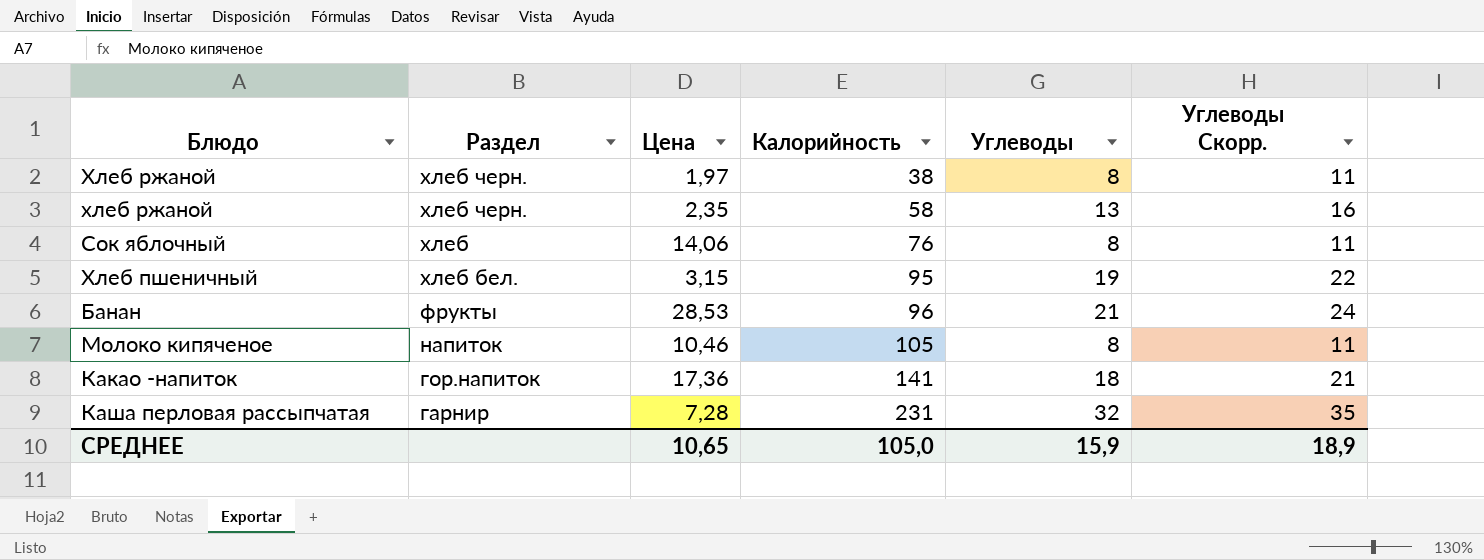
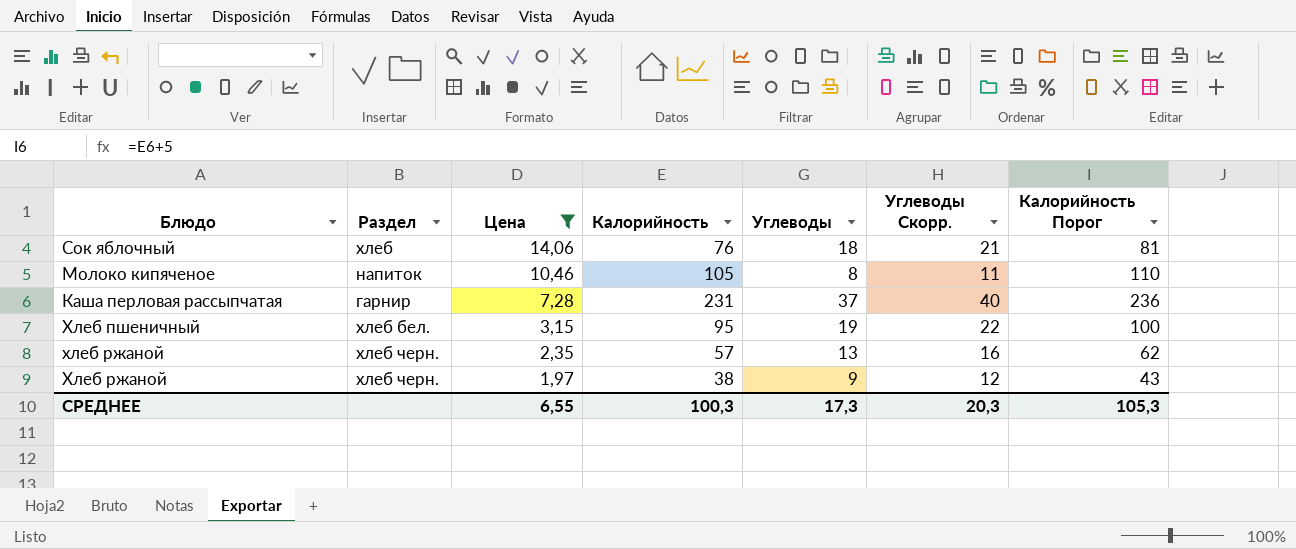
filter: none -> Цена <= 14,06
row order: Калорийность ascending -> Цена descending
column Калорийность Порог | formula: none -> [Калорийность] + 5
Сок яблочный | Углеводы: 8 -> 18
Сок яблочный | Углеводы Скорр.: 11 -> 21
Каша перловая рассыпчатая | Углеводы: 32 -> 37
Каша перловая рассыпчатая | Углеводы Скорр.: 35 -> 40
хлеб ржаной | Калорийность: 58 -> 57
Хлеб ржаной | Углеводы: 8 -> 9
Хлеб ржаной | Углеводы Скорр.: 11 -> 12
СРЕДНЕЕ | Цена: 10,65 -> 6,55
СРЕДНЕЕ | Калорийность: 105,0 -> 100,3
СРЕДНЕЕ | Углеводы: 15,9 -> 17,3
СРЕДНЕЕ | Углеводы Скорр.: 18,9 -> 20,3

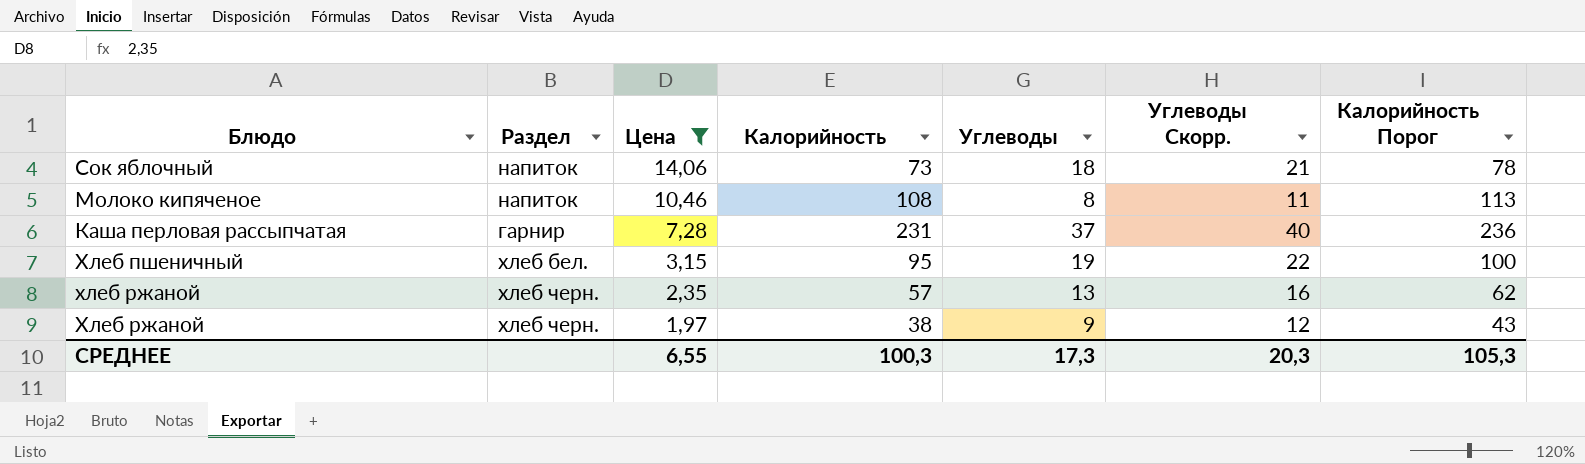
Сок яблочный | Раздел: хлеб -> напиток
Сок яблочный | Калорийность: 76 -> 73
Сок яблочный | Калорийность Порог: 81 -> 78
Молоко кипяченое | Калорийность: 105 -> 108
Молоко кипяченое | Калорийность Порог: 110 -> 113

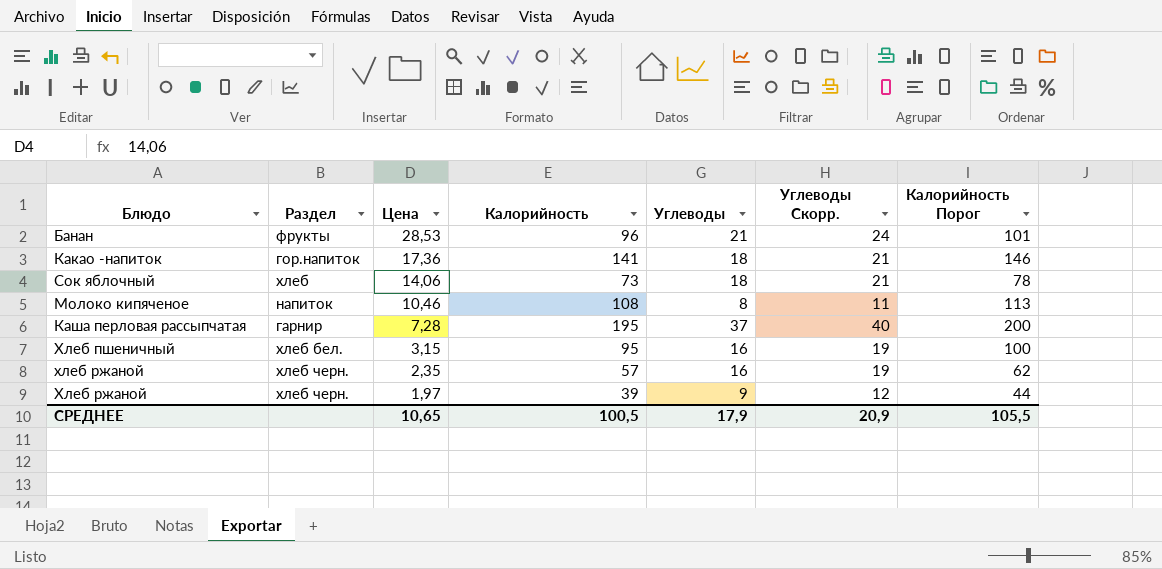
filter: Цена <= 14,06 -> none
Сок яблочный | Раздел: напиток -> хлеб
Каша перловая рассыпчатая | Калорийность: 231 -> 195
Каша перловая рассыпчатая | Калорийность Порог: 236 -> 200
Хлеб пшеничный | Углеводы: 19 -> 16
Хлеб пшеничный | Углеводы Скорр.: 22 -> 19
хлеб ржаной | Углеводы: 13 -> 16
хлеб ржаной | Углеводы Скорр.: 16 -> 19
Хлеб ржаной | Калорийность: 38 -> 39
Хлеб ржаной | Калорийность Порог: 43 -> 44
СРЕДНЕЕ | Цена: 6,55 -> 10,65
СРЕДНЕЕ | Калорийность: 100,3 -> 100,5
СРЕДНЕЕ | Углеводы: 17,3 -> 17,9
СРЕДНЕЕ | Углеводы Скорр.: 20,3 -> 20,9
СРЕДНЕЕ | Калорийность Порог: 105,3 -> 105,5

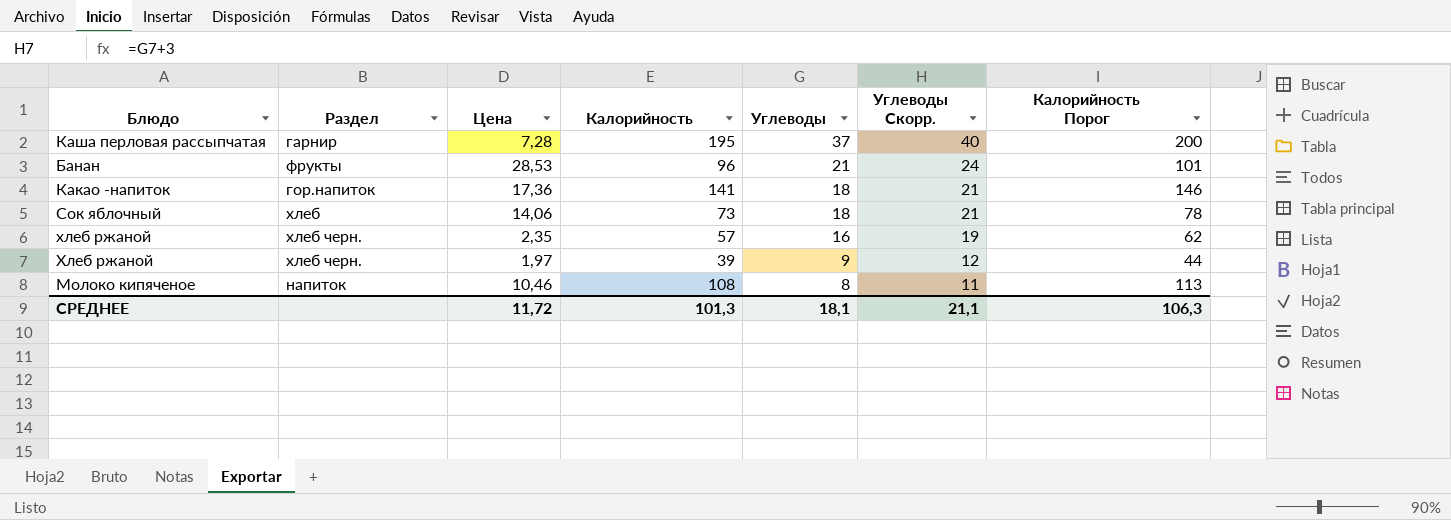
row order: Цена descending -> Углеводы descending
row Хлеб пшеничный: хлеб бел. | 3,15 | 95 | 16 | 19 | 100 -> none
СРЕДНЕЕ | Цена: 10,65 -> 11,72
СРЕДНЕЕ | Калорийность: 100,5 -> 101,3
СРЕДНЕЕ | Углеводы: 17,9 -> 18,1
СРЕДНЕЕ | Углеводы Скорр.: 20,9 -> 21,1
СРЕДНЕЕ | Калорийность Порог: 105,5 -> 106,3

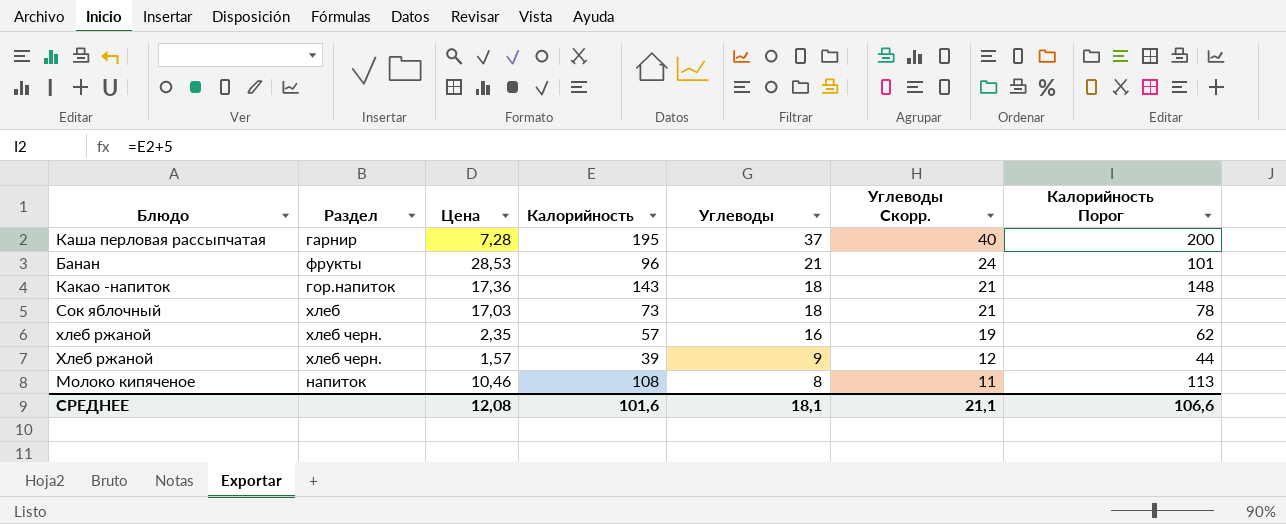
Какао -напиток | Калорийность: 141 -> 143
Какао -напиток | Калорийность Порог: 146 -> 148
Сок яблочный | Цена: 14,06 -> 17,03
Хлеб ржаной | Цена: 1,97 -> 1,57
СРЕДНЕЕ | Цена: 11,72 -> 12,08
СРЕДНЕЕ | Калорийность: 101,3 -> 101,6
СРЕДНЕЕ | Калорийность Порог: 106,3 -> 106,6

